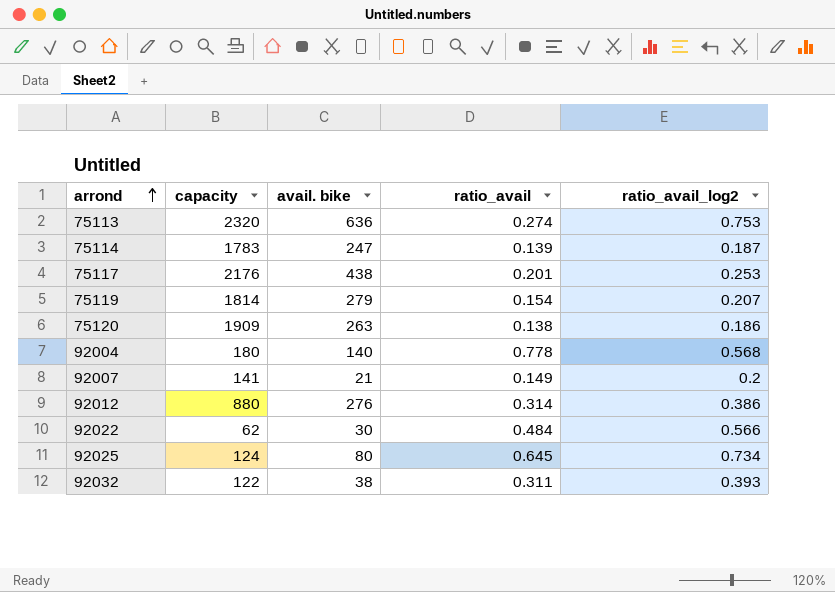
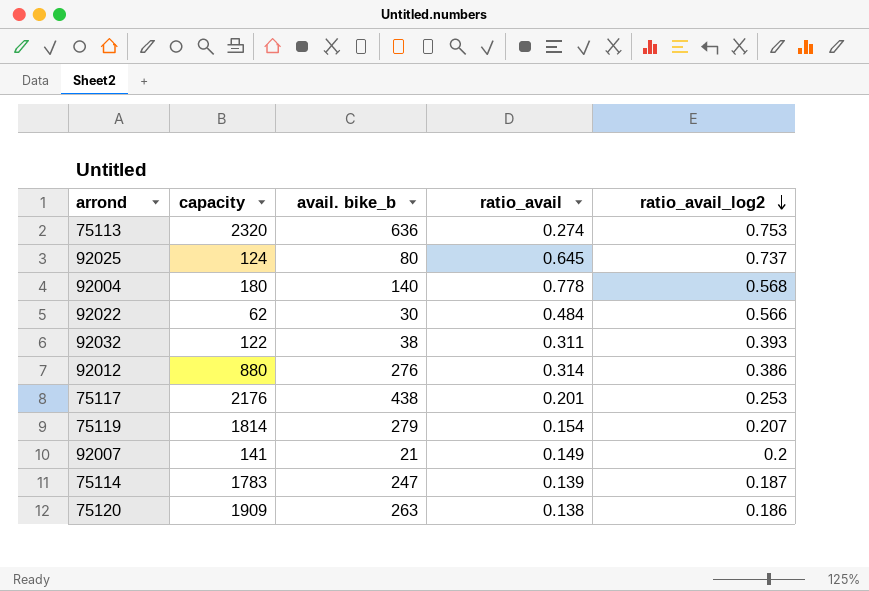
row order: arrond ascending -> ratio_avail_log2 descending
column name: avail. bike -> avail. bike_b
92025 | ratio_avail_log2: 0.734 -> 0.737

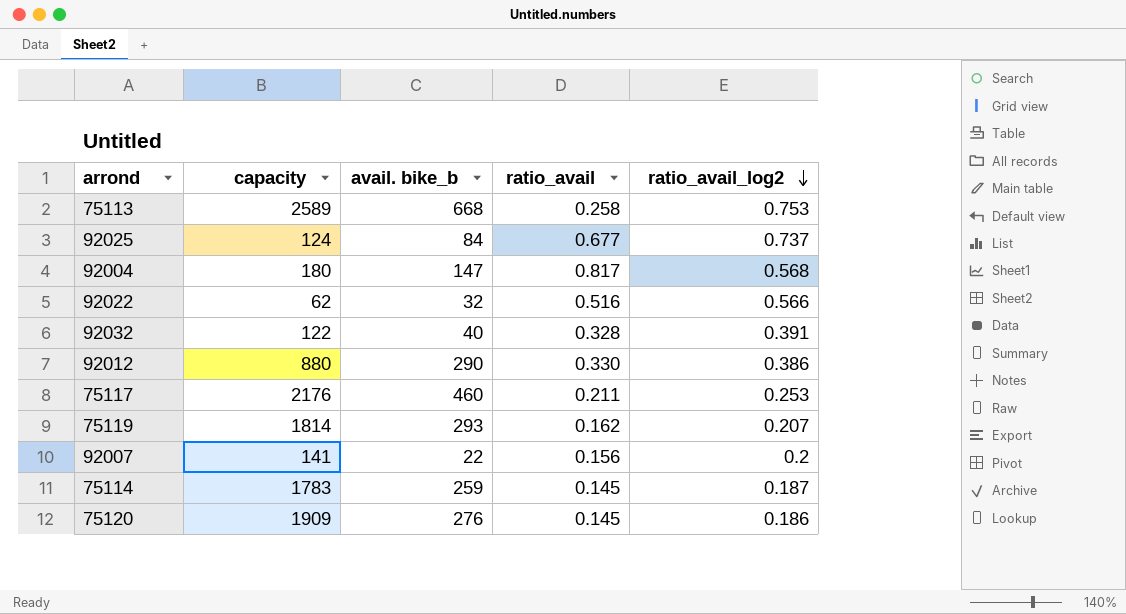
75113 | capacity: 2320 -> 2589
75113 | avail. bike_b: 636 -> 668
75113 | ratio_avail: 0.274 -> 0.258
92025 | avail. bike_b: 80 -> 84
92025 | ratio_avail: 0.645 -> 0.677
92004 | avail. bike_b: 140 -> 147
92004 | ratio_avail: 0.778 -> 0.817
92022 | avail. bike_b: 30 -> 32
92022 | ratio_avail: 0.484 -> 0.516
92032 | avail. bike_b: 38 -> 40
92032 | ratio_avail: 0.311 -> 0.328
92032 | ratio_avail_log2: 0.393 -> 0.391
92012 | avail. bike_b: 276 -> 290
92012 | ratio_avail: 0.314 -> 0.330
75117 | avail. bike_b: 438 -> 460
75117 | ratio_avail: 0.201 -> 0.211
75119 | avail. bike_b: 279 -> 293
75119 | ratio_avail: 0.154 -> 0.162
92007 | avail. bike_b: 21 -> 22
92007 | ratio_avail: 0.149 -> 0.156
75114 | avail. bike_b: 247 -> 259
75114 | ratio_avail: 0.139 -> 0.145
75120 | avail. bike_b: 263 -> 276
75120 | ratio_avail: 0.138 -> 0.145

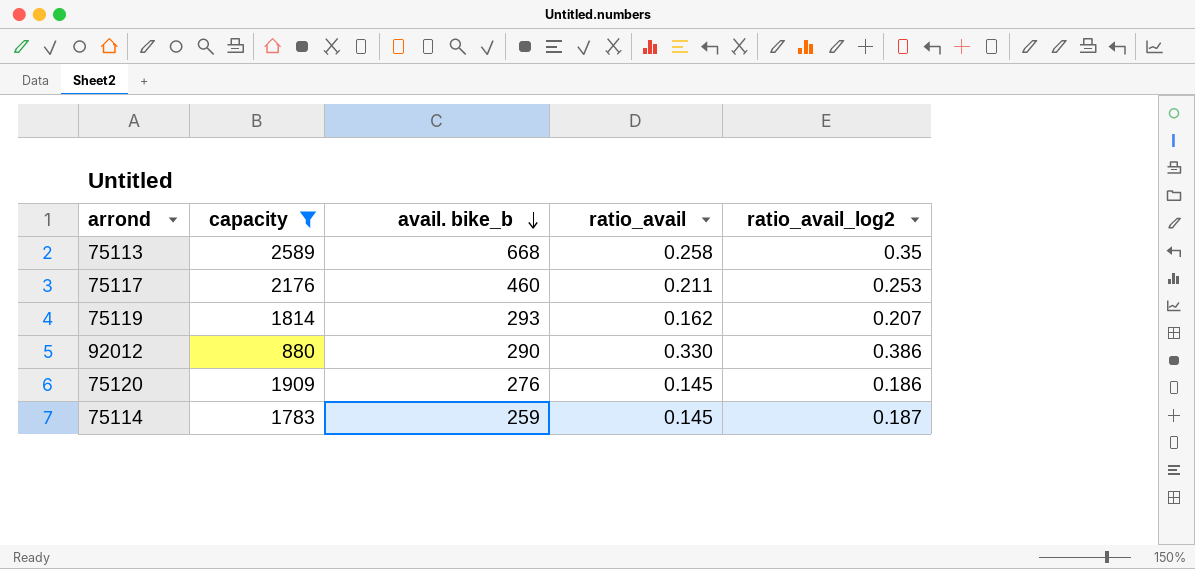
filter: none -> capacity >= 880
row order: ratio_avail_log2 descending -> avail. bike_b descending
75113 | ratio_avail_log2: 0.753 -> 0.35

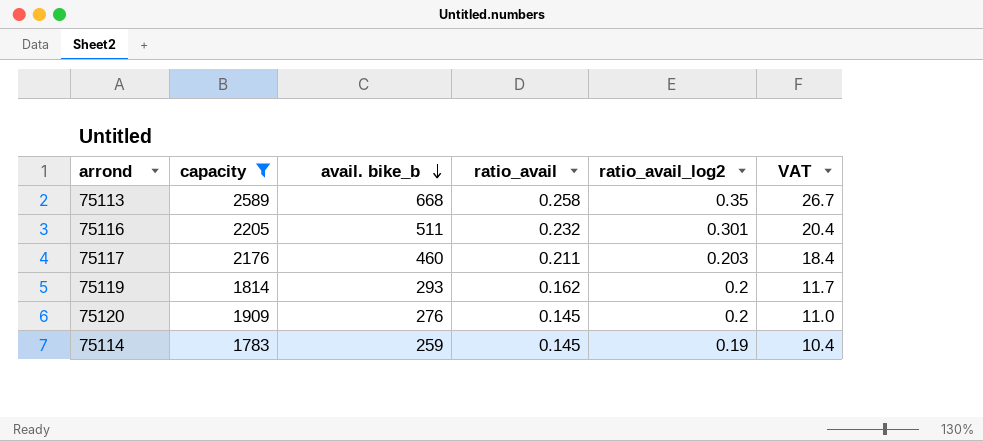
column VAT | formula: none -> [avail. bike_b] * 0.04
row 92012: 880 | 290 | 0.330 | 0.386 -> none
row 75116: none -> 2205 | 511 | 0.232 | 0.301 | 20.4
75117 | ratio_avail_log2: 0.253 -> 0.203
75119 | ratio_avail_log2: 0.207 -> 0.2
75120 | ratio_avail_log2: 0.186 -> 0.2
75114 | ratio_avail_log2: 0.187 -> 0.19

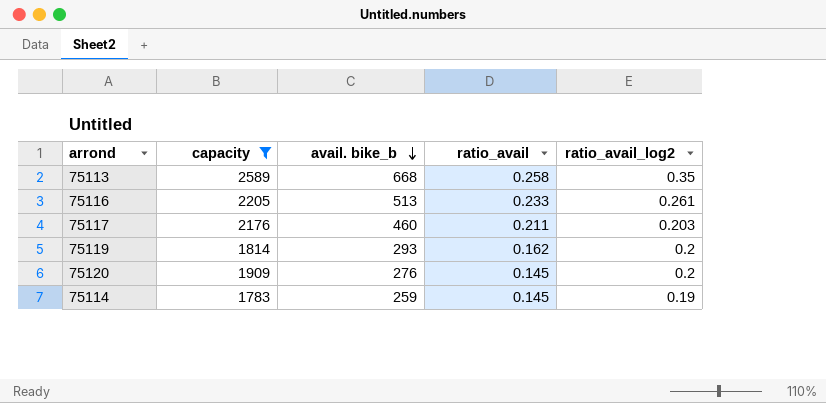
column VAT | formula: [avail. bike_b] * 0.04 -> none
75116 | avail. bike_b: 511 -> 513
75116 | ratio_avail: 0.232 -> 0.233
75116 | ratio_avail_log2: 0.301 -> 0.261

